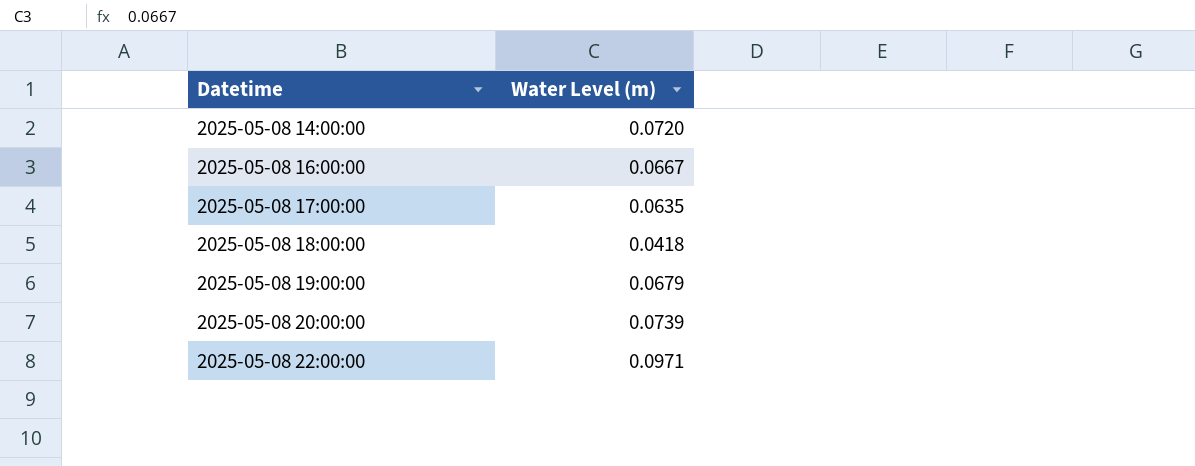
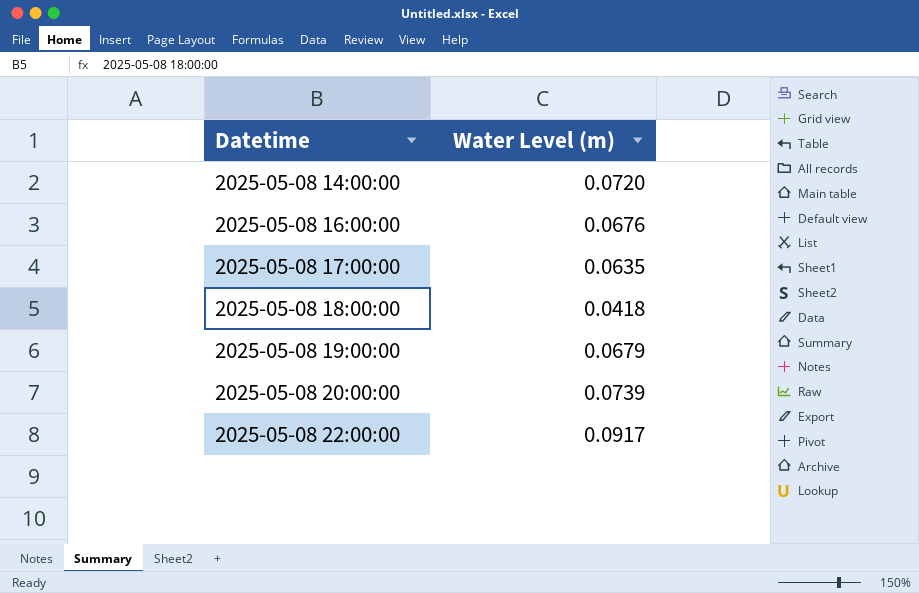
2025-05-08 16:00:00 | Water Level (m): 0.0667 -> 0.0676
2025-05-08 22:00:00 | Water Level (m): 0.0971 -> 0.0917

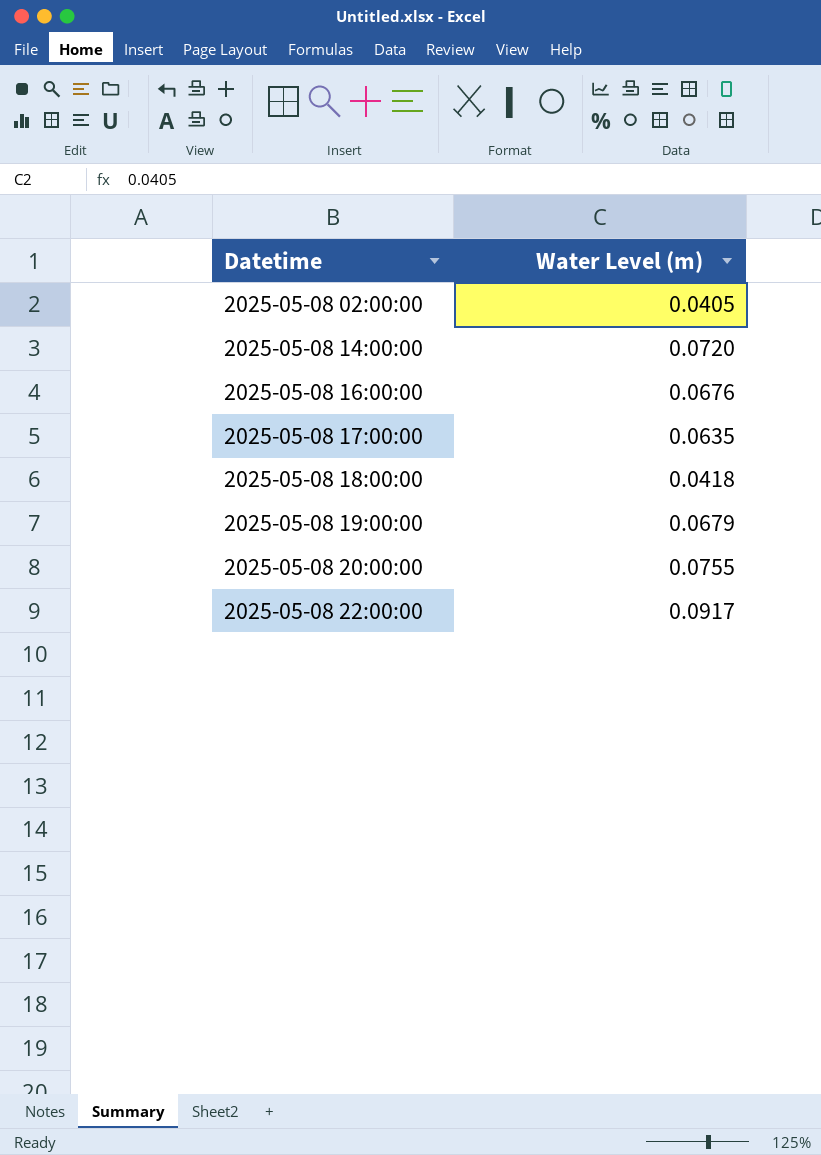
row 2025-05-08 02:00:00: none -> 0.0405
2025-05-08 20:00:00 | Water Level (m): 0.0739 -> 0.0755

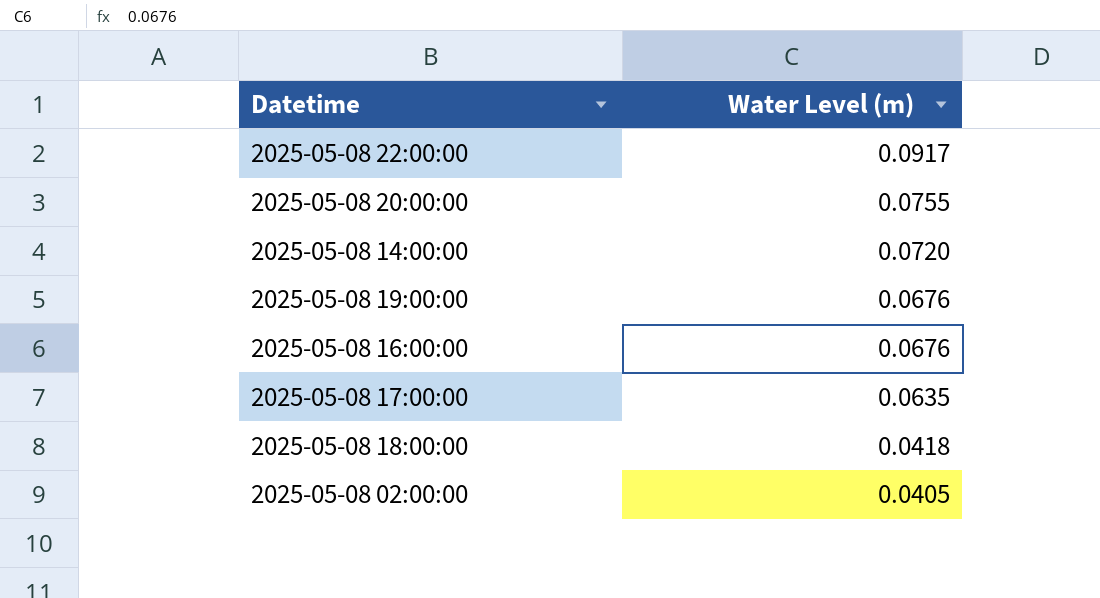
row order: Datetime ascending -> Water Level (m) descending
2025-05-08 19:00:00 | Water Level (m): 0.0679 -> 0.0676

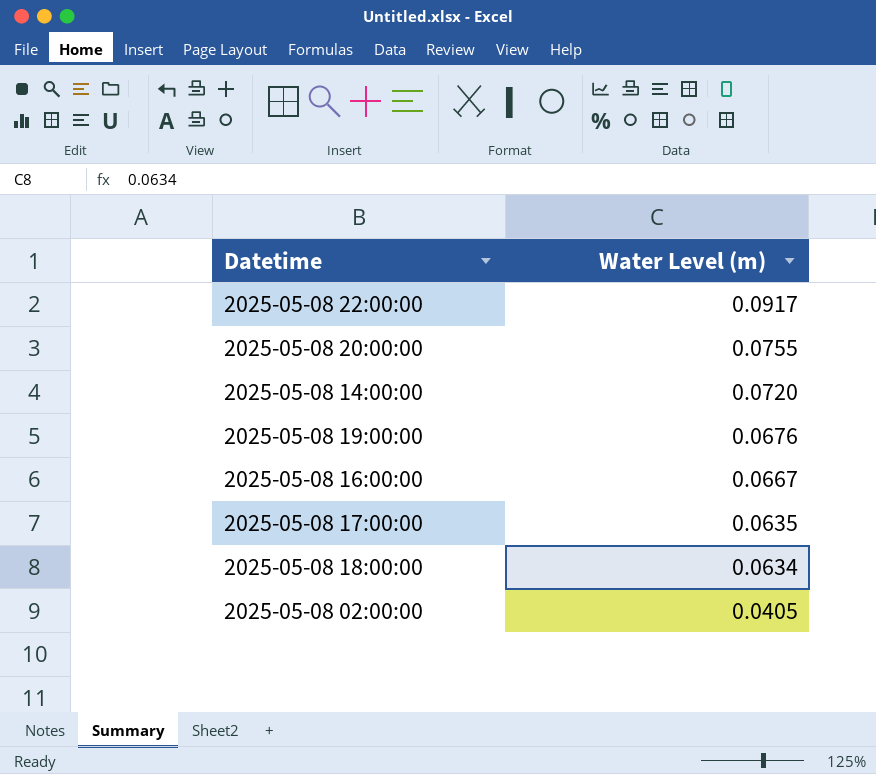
2025-05-08 16:00:00 | Water Level (m): 0.0676 -> 0.0667
2025-05-08 18:00:00 | Water Level (m): 0.0418 -> 0.0634

